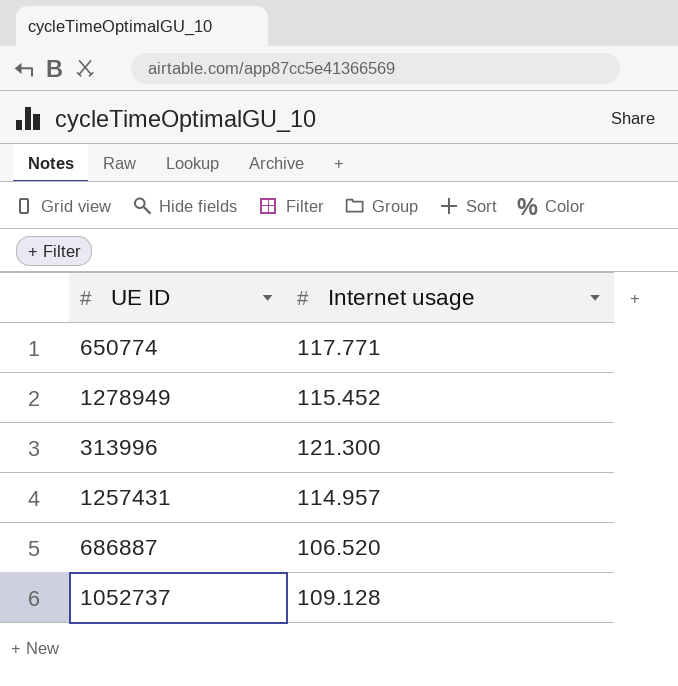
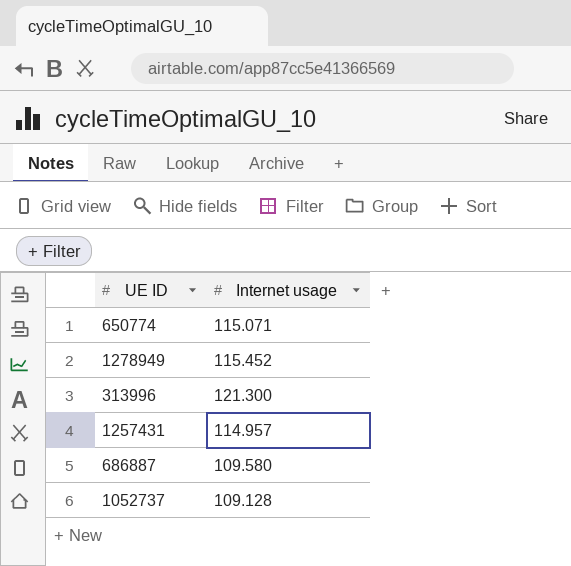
650774 | Internet usage: 117.771 -> 115.071
686887 | Internet usage: 106.520 -> 109.580

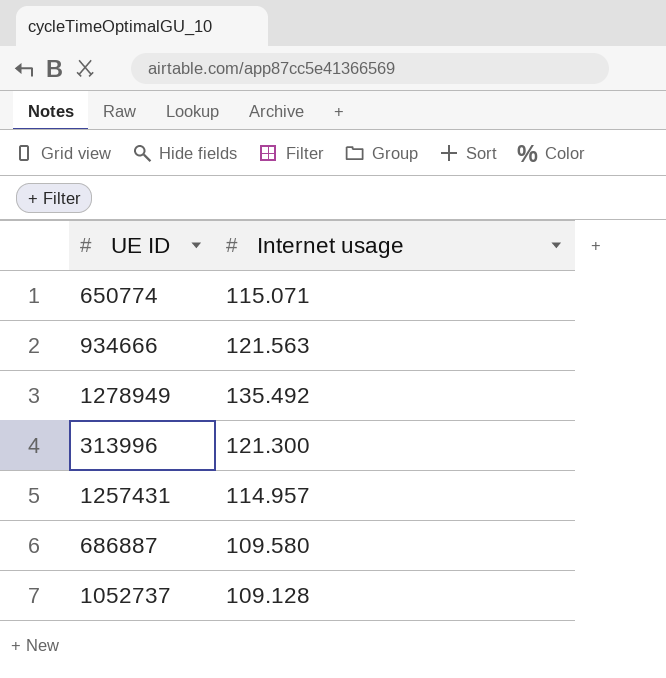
row 934666: none -> 121.563
1278949 | Internet usage: 115.452 -> 135.492

